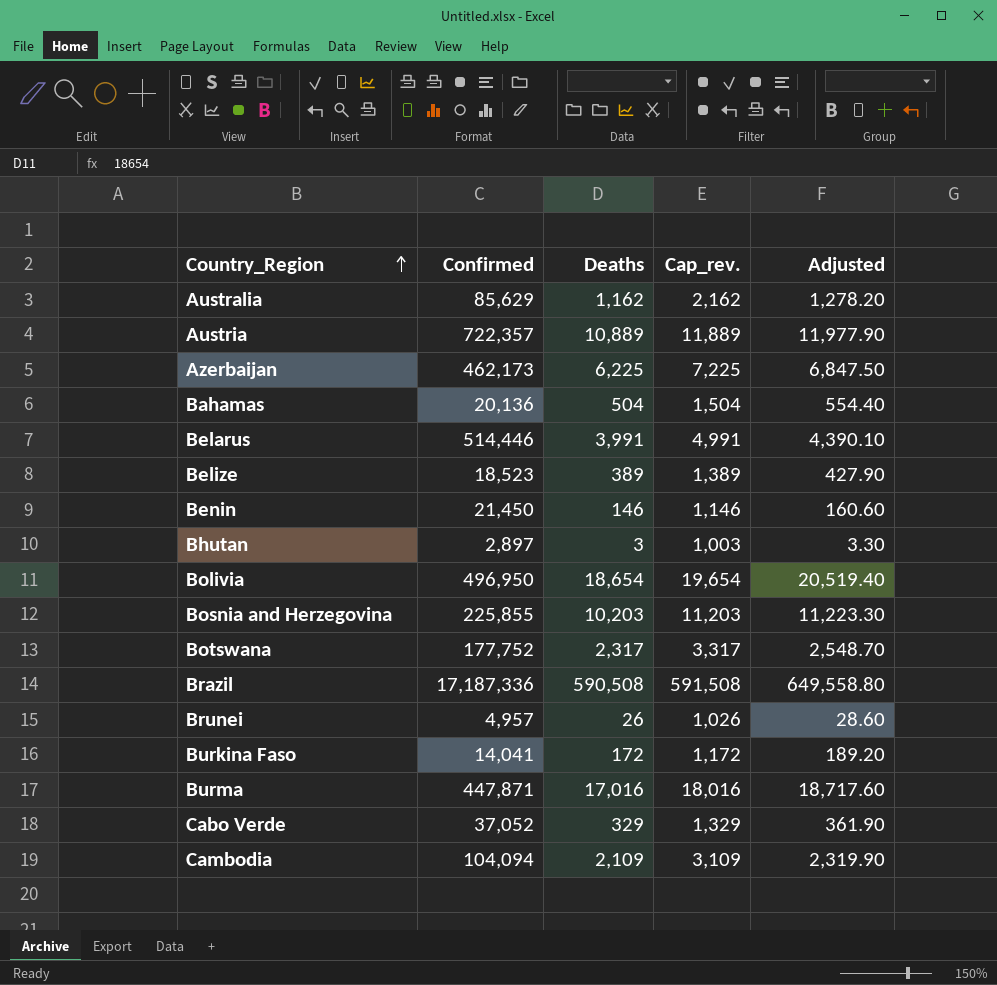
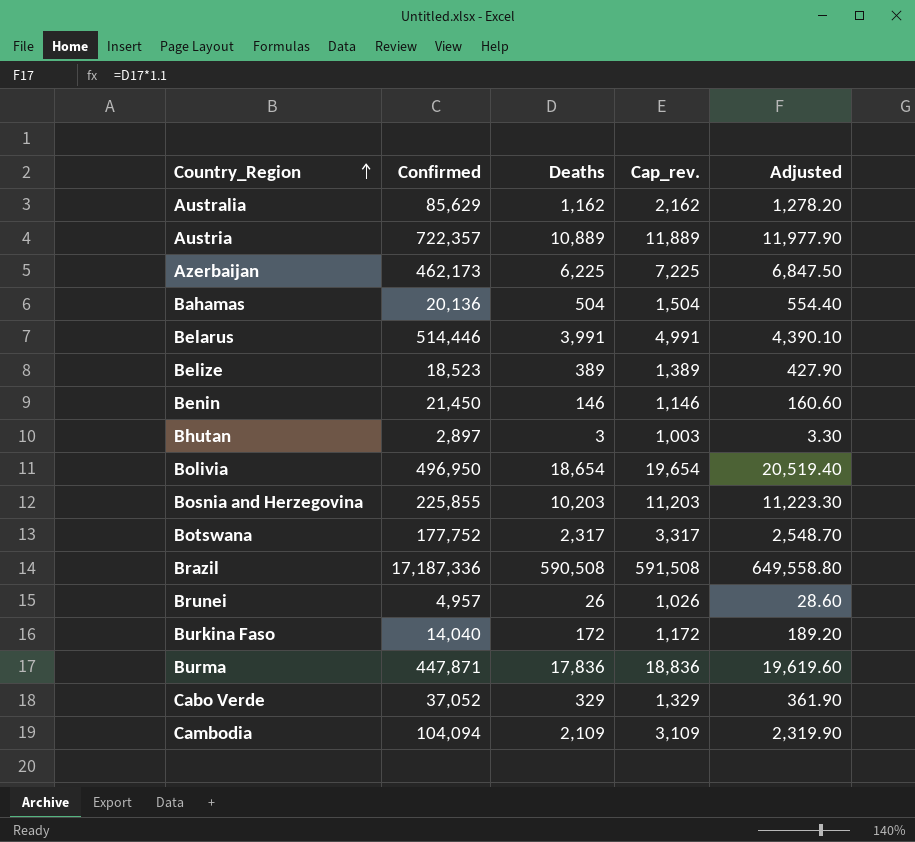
Burkina Faso | Confirmed: 14,041 -> 14,040
Burma | Deaths: 17,016 -> 17,836
Burma | Cap_rev.: 18,016 -> 18,836
Burma | Adjusted: 18,717.60 -> 19,619.60

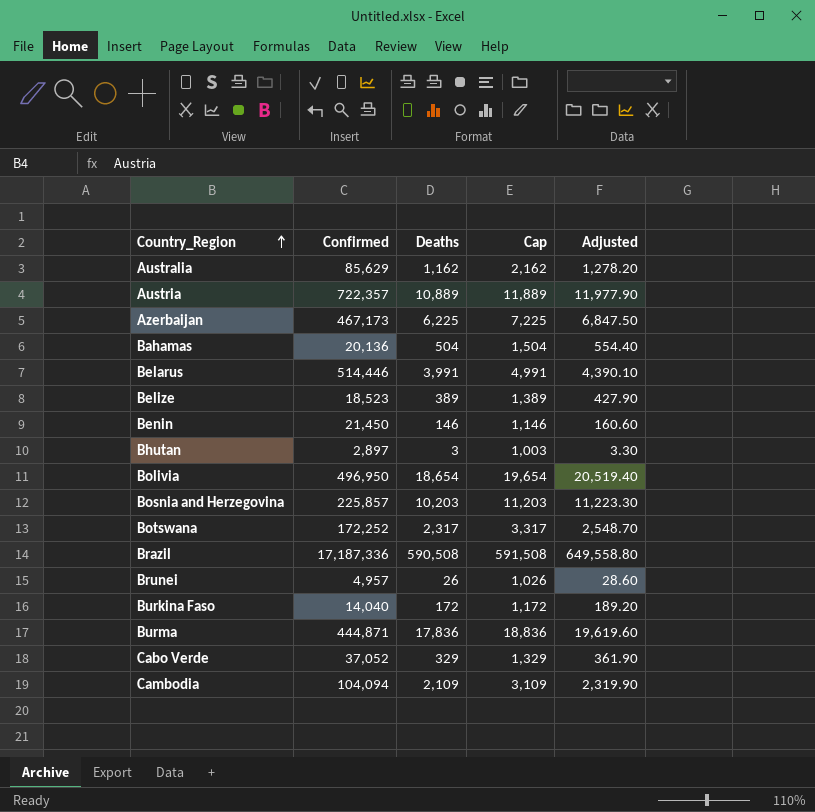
column name: Cap_rev. -> Cap
Azerbaijan | Confirmed: 462,173 -> 467,173
Bosnia and Herzegovina | Confirmed: 225,855 -> 225,857
Botswana | Confirmed: 177,752 -> 172,252
Burma | Confirmed: 447,871 -> 444,871

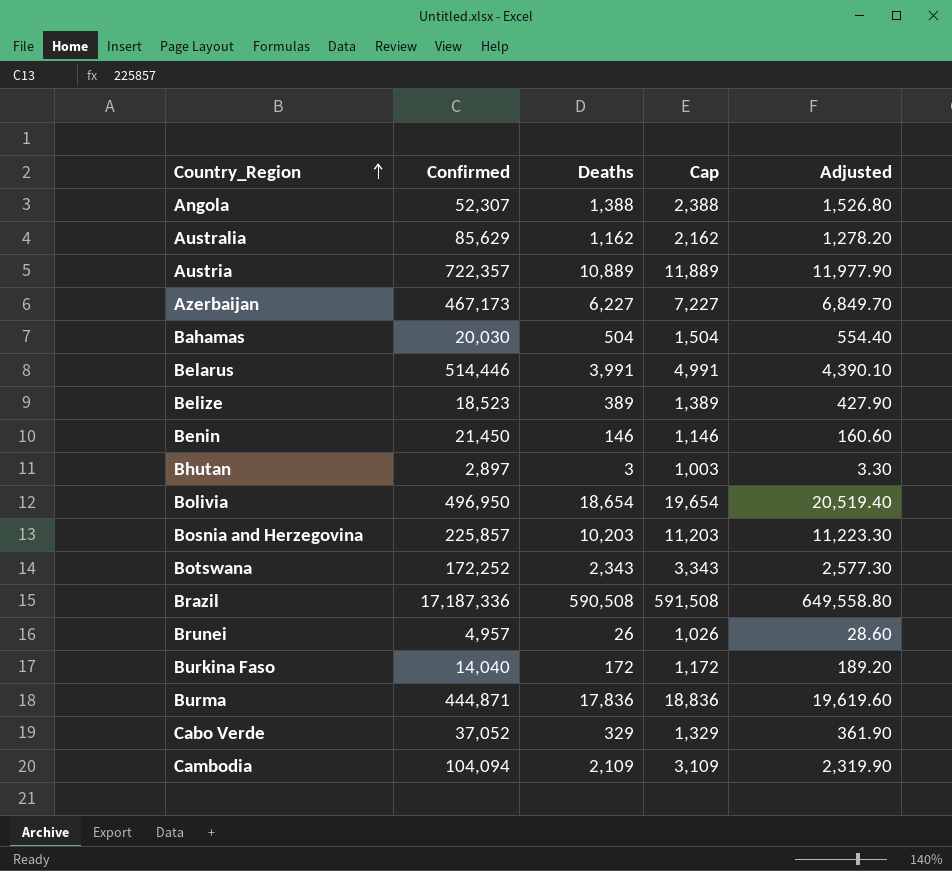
row Angola: none -> 52,307 | 1,388 | 2,388 | 1,526.80
Azerbaijan | Deaths: 6,225 -> 6,227
Azerbaijan | Cap: 7,225 -> 7,227
Azerbaijan | Adjusted: 6,847.50 -> 6,849.70
Bahamas | Confirmed: 20,136 -> 20,030
Botswana | Deaths: 2,317 -> 2,343
Botswana | Cap: 3,317 -> 3,343
Botswana | Adjusted: 2,548.70 -> 2,577.30

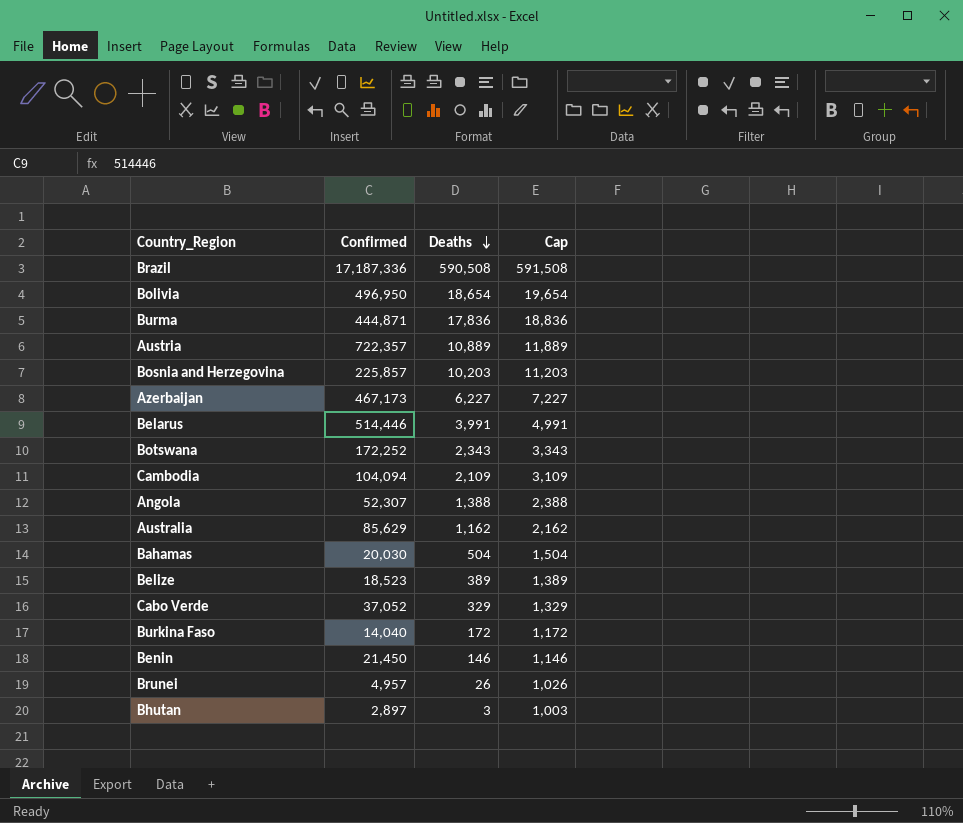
row order: Country_Region ascending -> Deaths descending
column Adjusted | formula: [Deaths] * 1.1 -> none

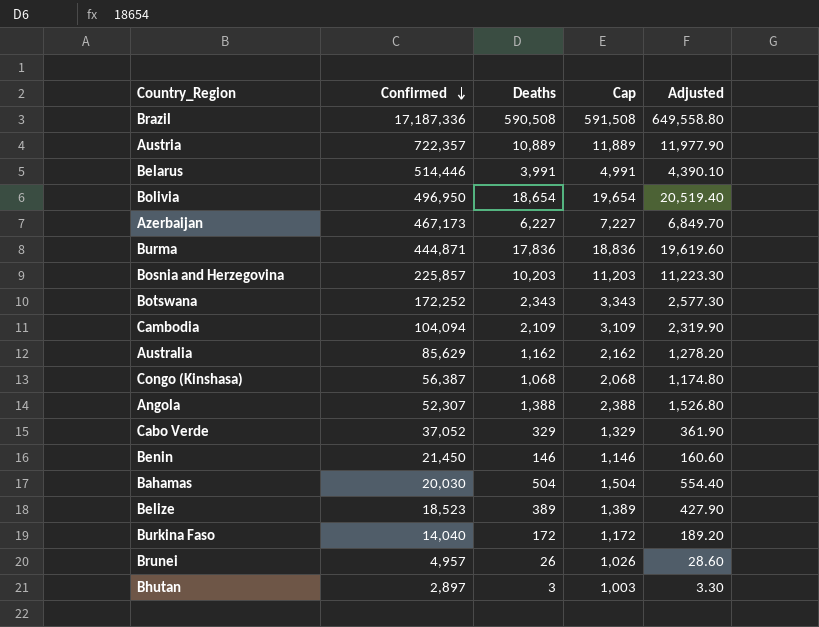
row order: Deaths descending -> Confirmed descending
column Adjusted | formula: none -> [Deaths] * 1.1
row Congo (Kinshasa): none -> 56,387 | 1,068 | 2,068 | 1,174.80

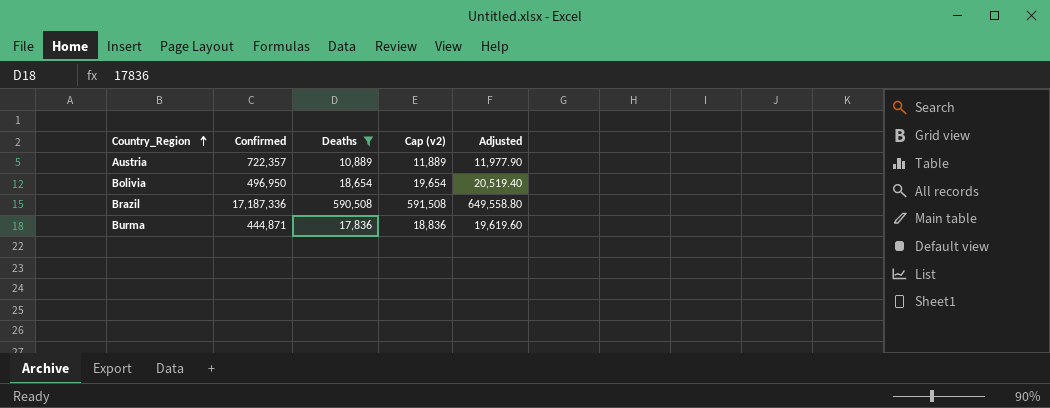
filter: none -> Deaths >= 10,889
row order: Confirmed descending -> Country_Region ascending
column name: Cap -> Cap (v2)

